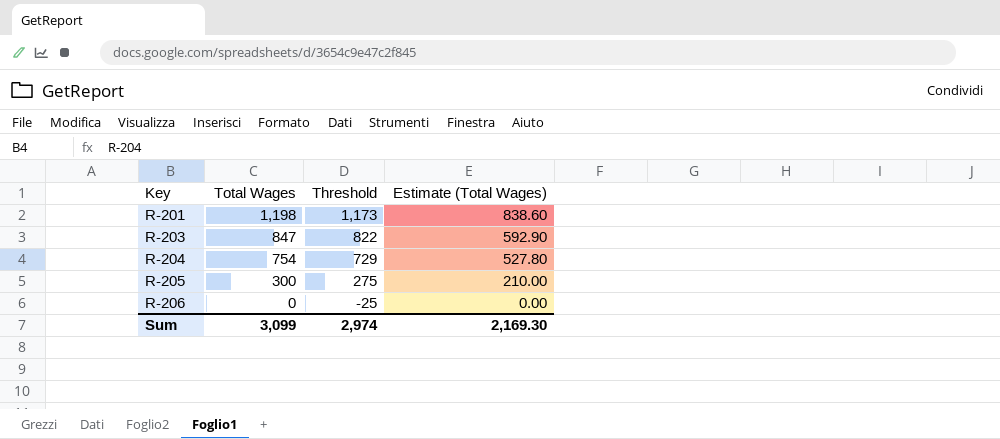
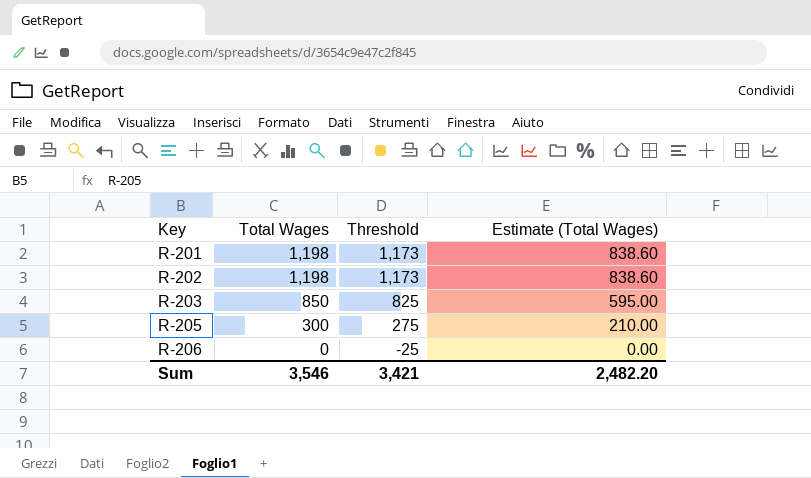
row R-204: 754 | 729 | 527.80 -> none
row R-202: none -> 1,198 | 1,173 | 838.60
R-203 | Total Wages: 847 -> 850
R-203 | Threshold: 822 -> 825
R-203 | Estimate (Total Wages): 592.90 -> 595.00
Sum | Total Wages: 3,099 -> 3,546
Sum | Threshold: 2,974 -> 3,421
Sum | Estimate (Total Wages): 2,169.30 -> 2,482.20

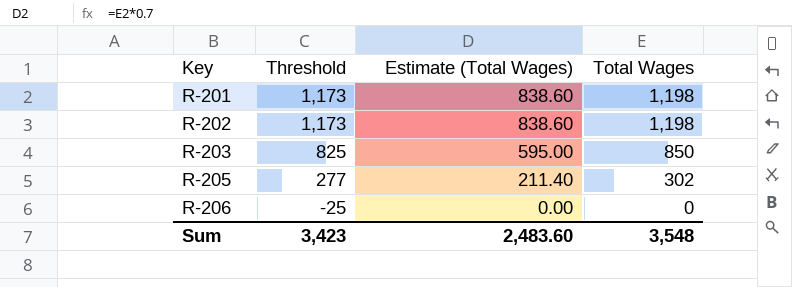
column Total Wages | position: 2 -> 4
R-205 | Threshold: 275 -> 277
R-205 | Estimate (Total Wages): 210.00 -> 211.40
R-205 | Total Wages: 300 -> 302
Sum | Threshold: 3,421 -> 3,423
Sum | Estimate (Total Wages): 2,482.20 -> 2,483.60
Sum | Total Wages: 3,546 -> 3,548

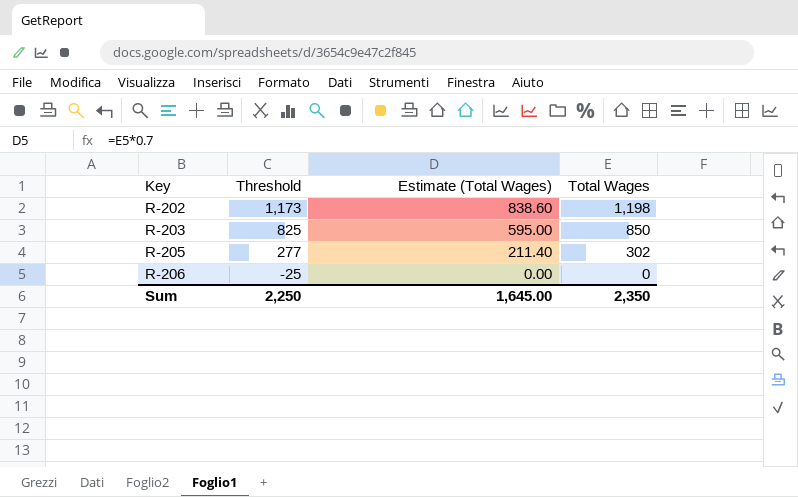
row R-201: 1,173 | 838.60 | 1,198 -> none
Sum | Threshold: 3,423 -> 2,250
Sum | Estimate (Total Wages): 2,483.60 -> 1,645.00
Sum | Total Wages: 3,548 -> 2,350

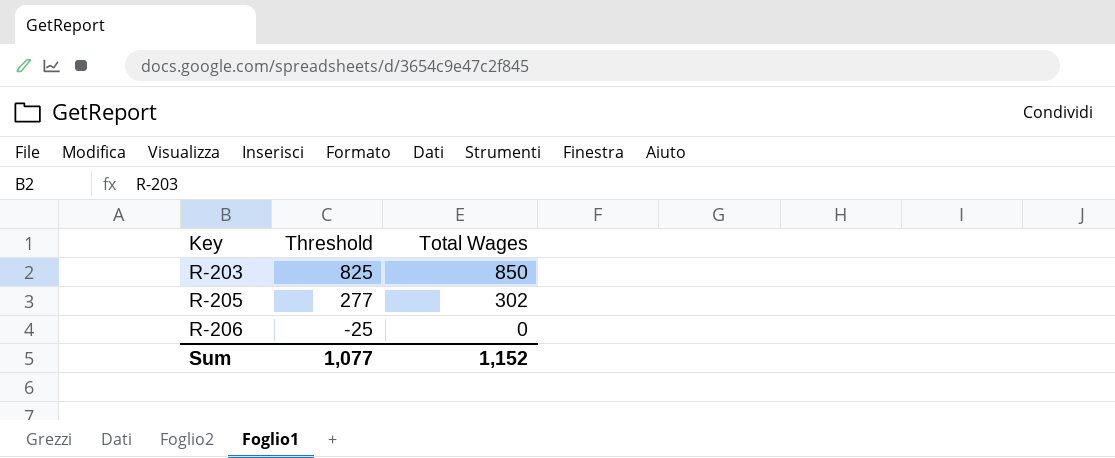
column Estimate (Total Wages) | formula: [Total Wages] * 0.7 -> none
row R-202: 1,173 | 838.60 | 1,198 -> none
Sum | Threshold: 2,250 -> 1,077
Sum | Total Wages: 2,350 -> 1,152

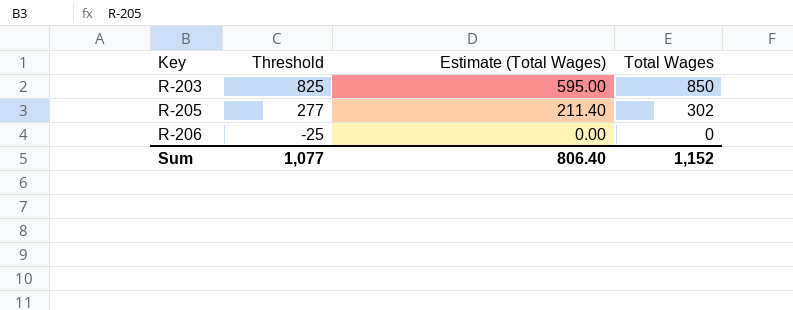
column Estimate (Total Wages) | formula: none -> [Total Wages] * 0.7

